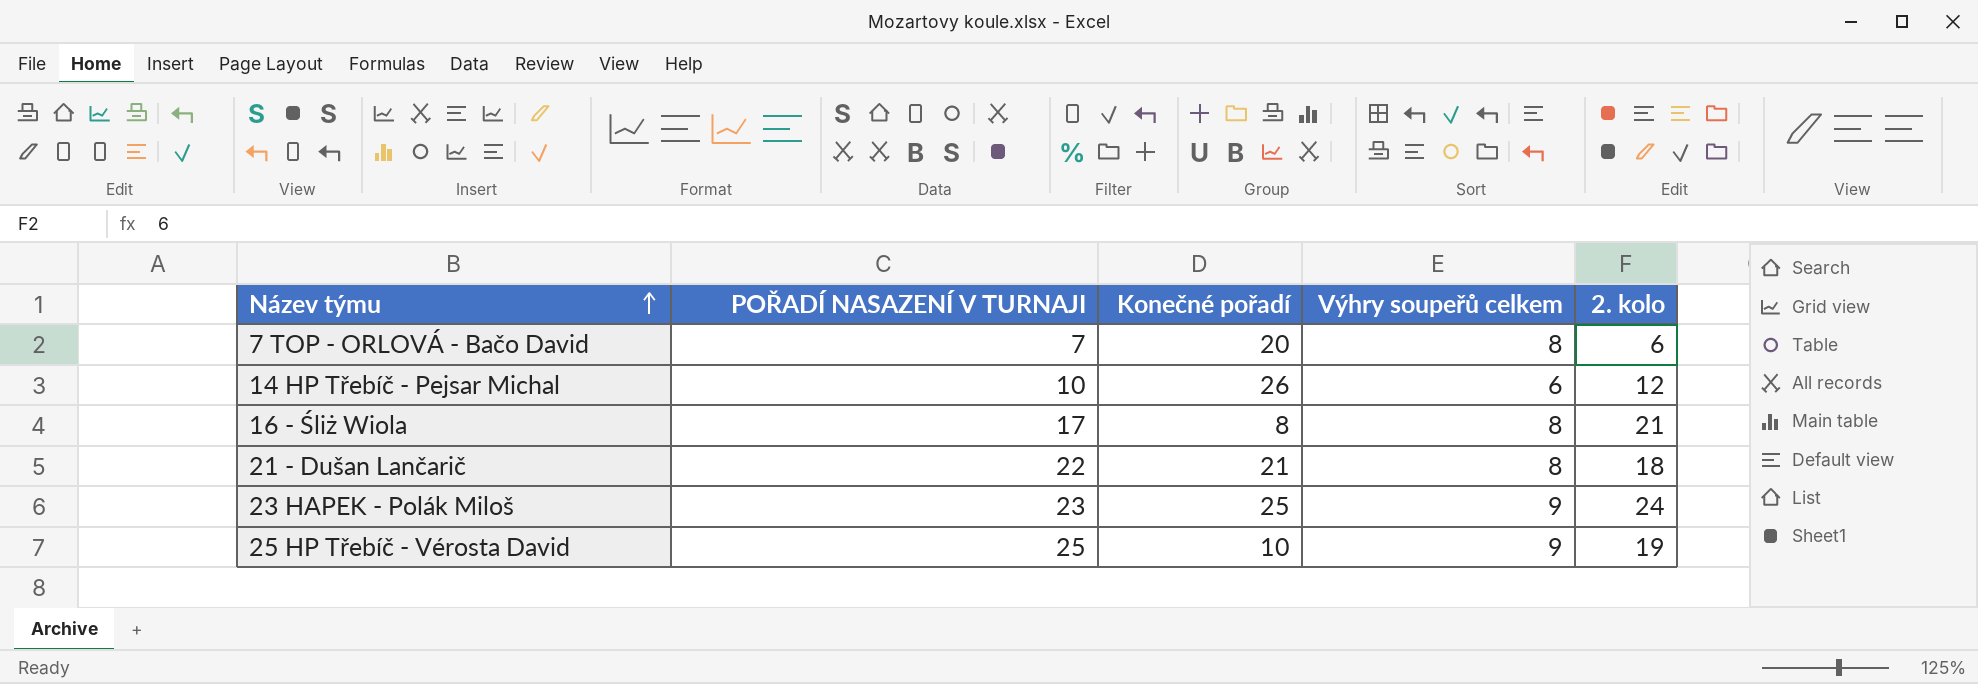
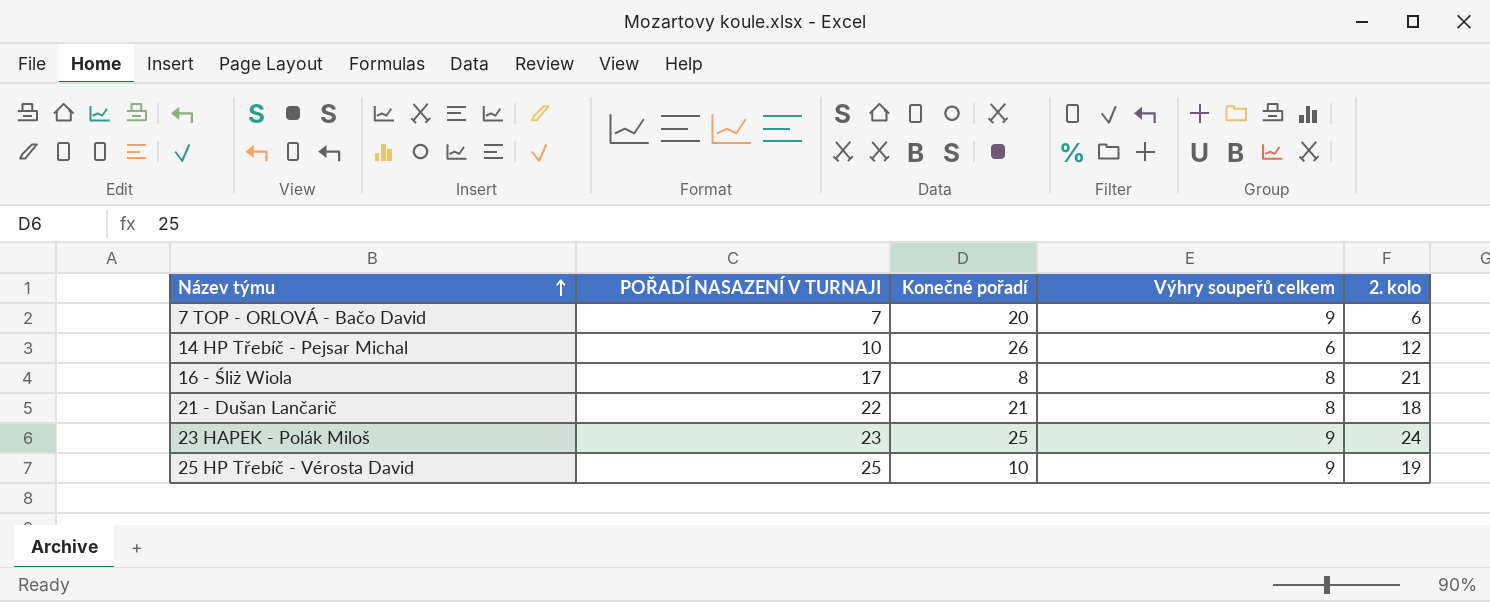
7 TOP - ORLOVÁ - Bačo David | Výhry soupeřů celkem: 8 -> 9

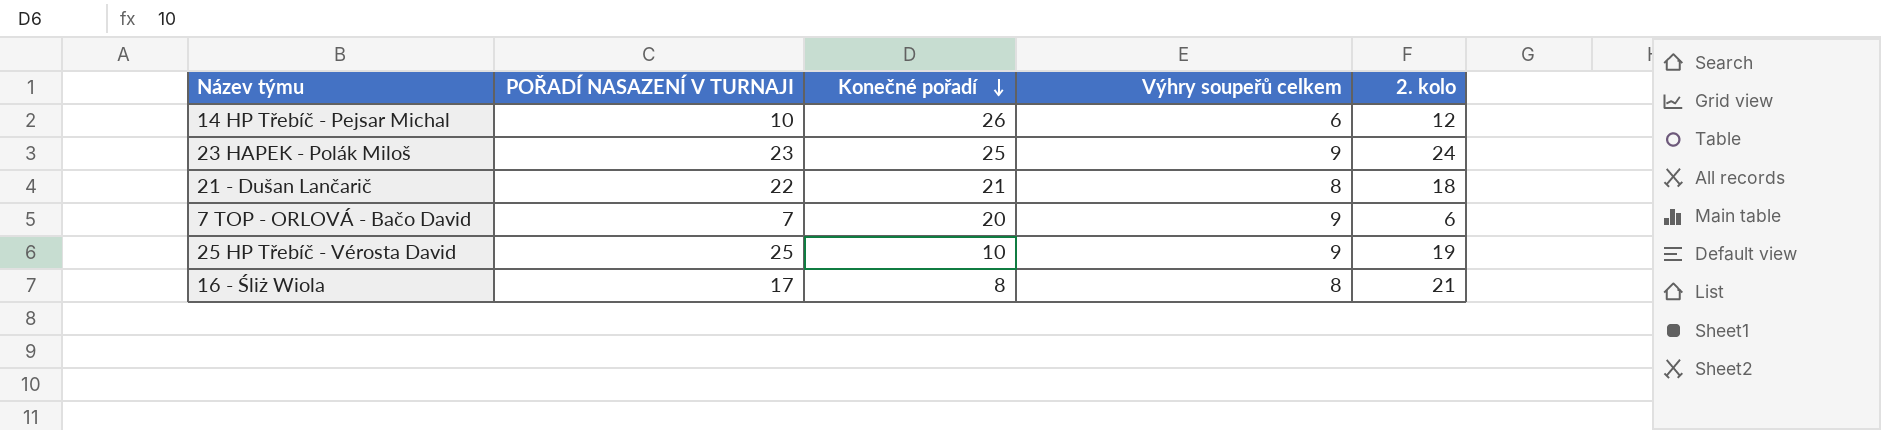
row order: Název týmu ascending -> Konečné pořadí descending

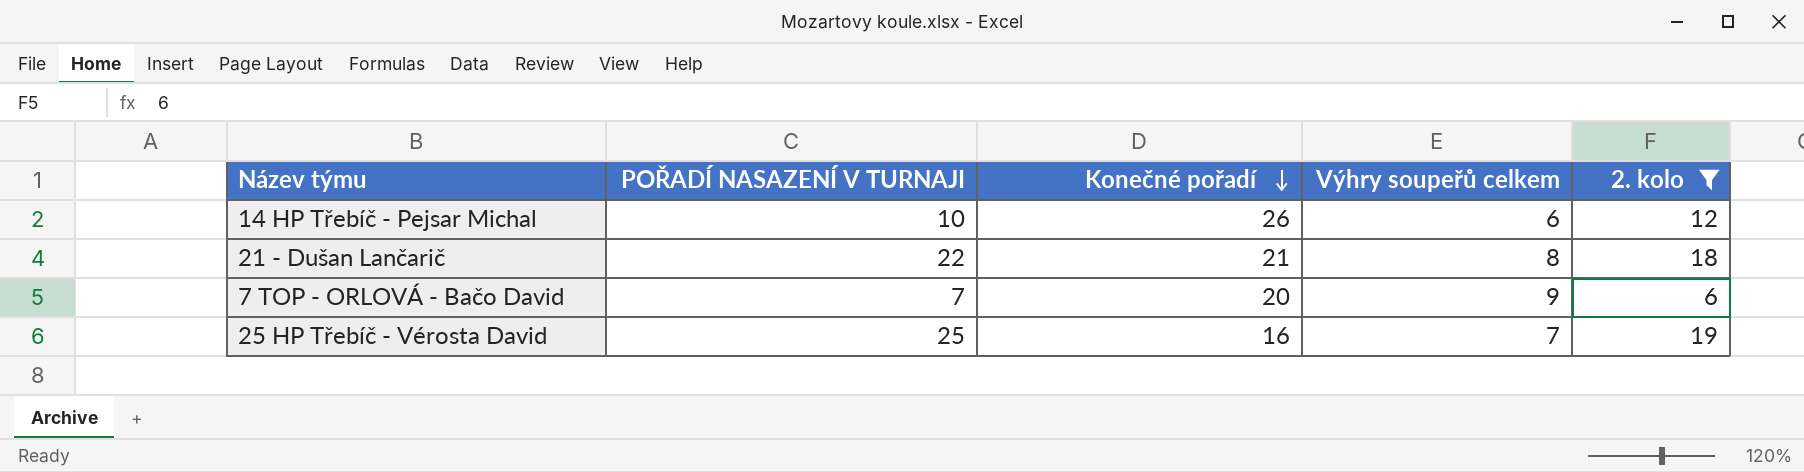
filter: none -> 2. kolo <= 19
25 HP Třebíč - Vérosta David | Konečné pořadí: 10 -> 16
25 HP Třebíč - Vérosta David | Výhry soupeřů celkem: 9 -> 7

